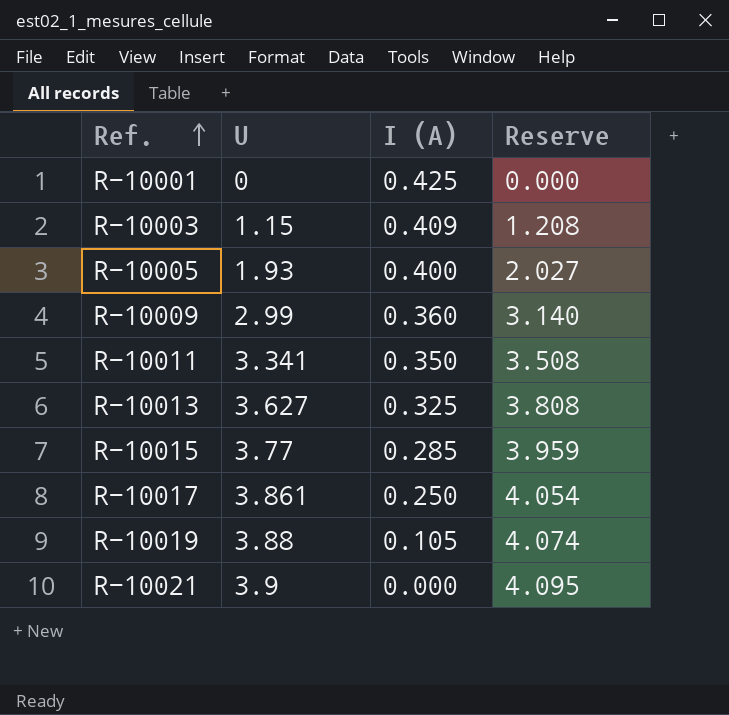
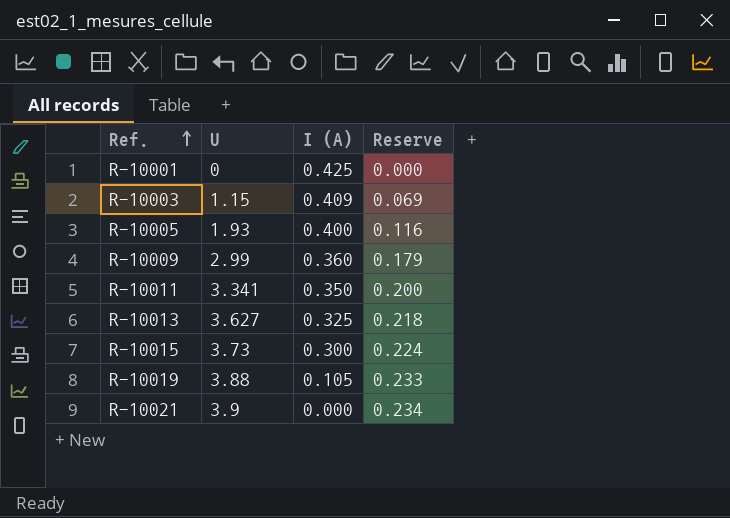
column Reserve | formula: [U] * 1.05 -> [U] * 0.06
row R-10017: 3.861 | 0.250 | 4.054 -> none
R-10015 | U: 3.77 -> 3.73
R-10015 | I (A): 0.285 -> 0.300

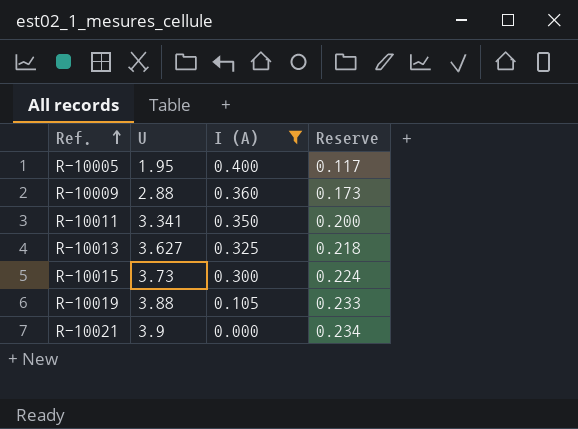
filter: none -> I (A) <= 0.400
R-10005 | U: 1.93 -> 1.95
R-10005 | Reserve: 0.116 -> 0.117
R-10009 | U: 2.99 -> 2.88
R-10009 | Reserve: 0.179 -> 0.173

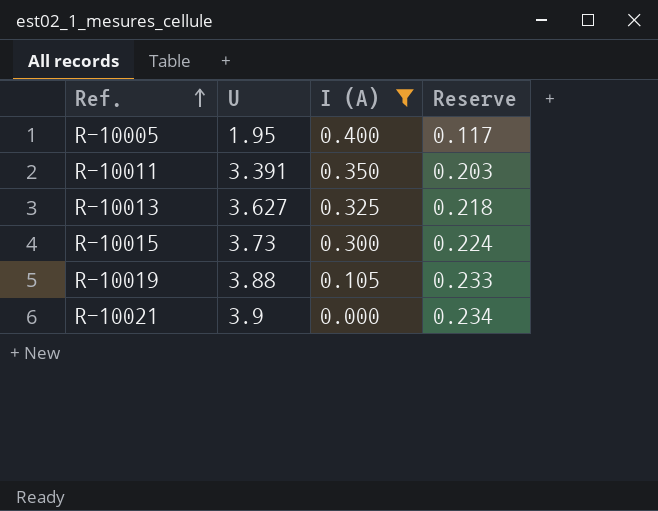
row R-10009: 2.88 | 0.360 | 0.173 -> none
R-10011 | U: 3.341 -> 3.391
R-10011 | Reserve: 0.200 -> 0.203

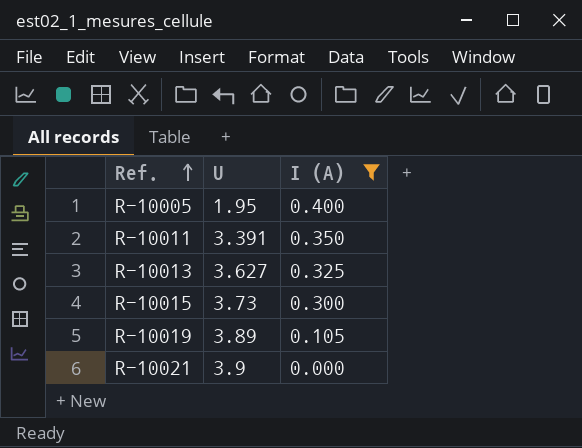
column Reserve | formula: [U] * 0.06 -> none
R-10019 | U: 3.88 -> 3.89

